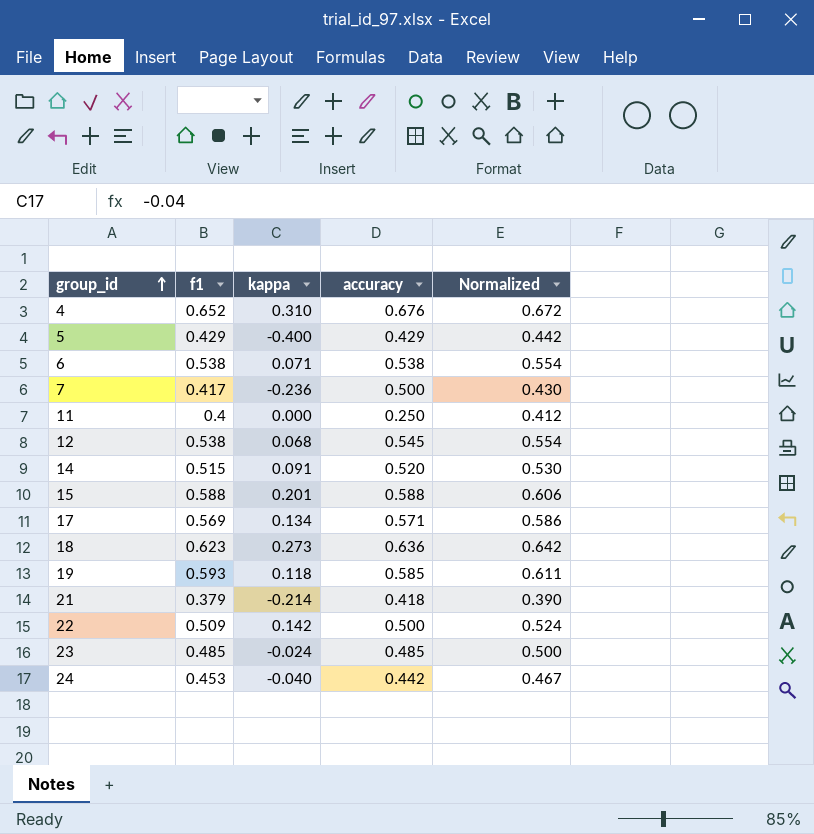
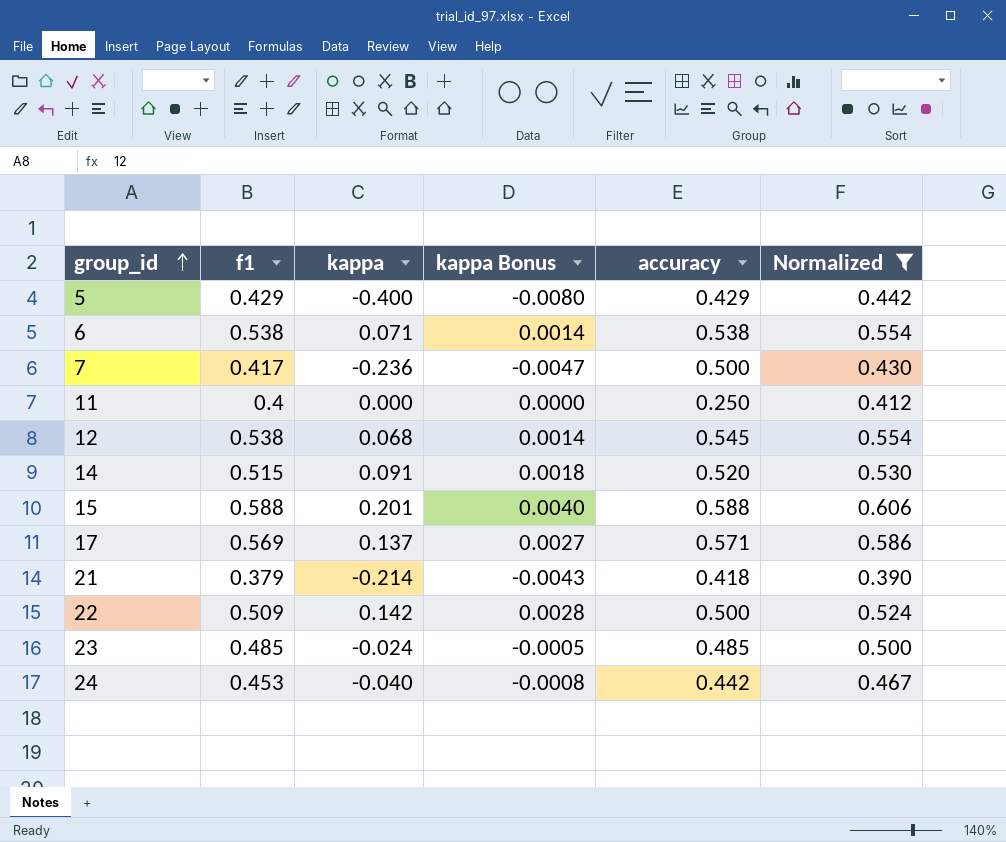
filter: none -> Normalized <= 0.606
column kappa Bonus | formula: none -> [kappa] * 0.02
17 | kappa: 0.134 -> 0.137

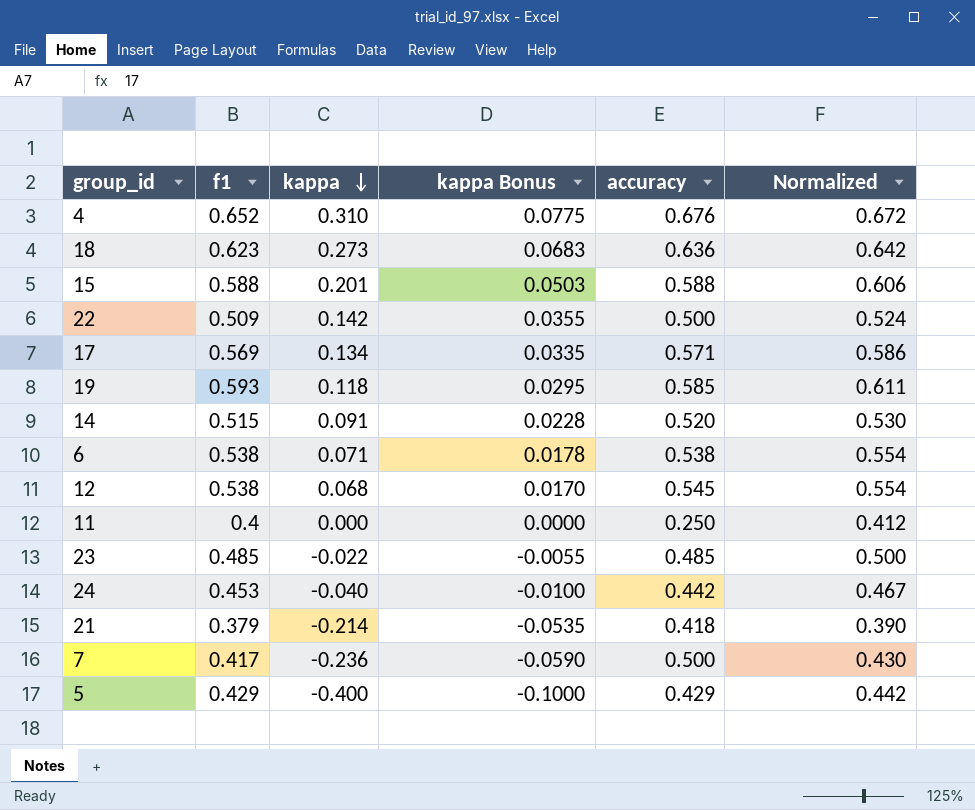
filter: Normalized <= 0.606 -> none
row order: group_id ascending -> kappa descending
column kappa Bonus | formula: [kappa] * 0.02 -> [kappa] * 0.25
17 | kappa: 0.137 -> 0.134
23 | kappa: -0.024 -> -0.022

